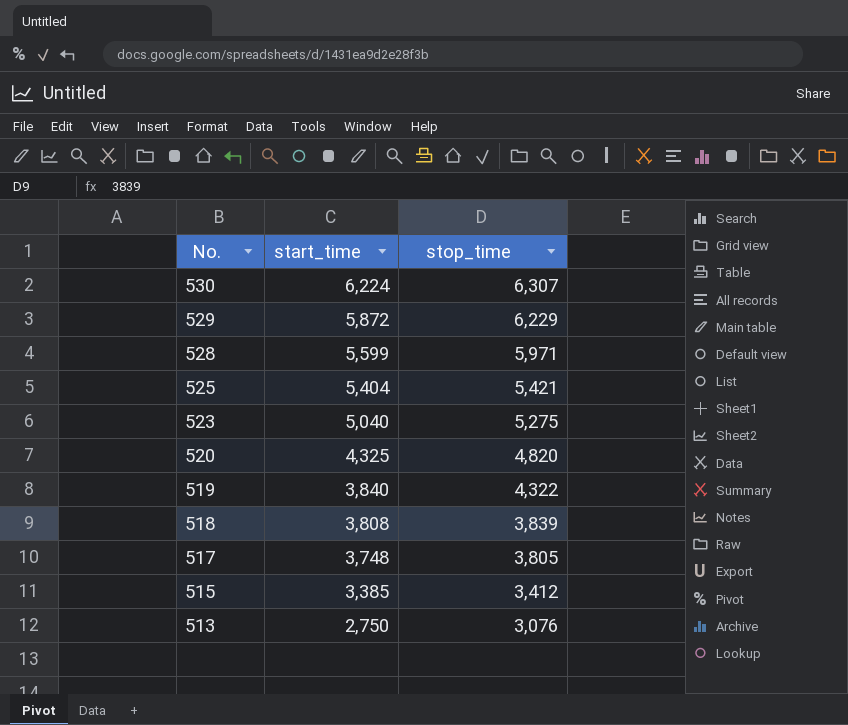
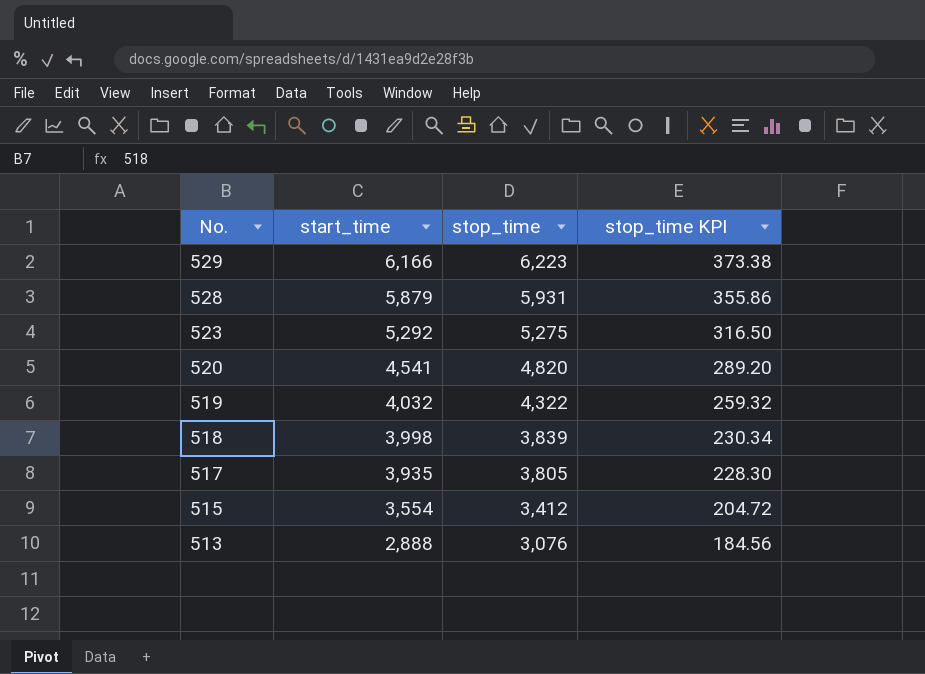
column stop_time KPI | formula: none -> [stop_time] * 0.06
row 530: 6,224 | 6,307 -> none
row 525: 5,404 | 5,421 -> none
529 | start_time: 5,872 -> 6,166
529 | stop_time: 6,229 -> 6,223
528 | start_time: 5,599 -> 5,879
528 | stop_time: 5,971 -> 5,931
523 | start_time: 5,040 -> 5,292
520 | start_time: 4,325 -> 4,541
519 | start_time: 3,840 -> 4,032
518 | start_time: 3,808 -> 3,998
517 | start_time: 3,748 -> 3,935
515 | start_time: 3,385 -> 3,554
513 | start_time: 2,750 -> 2,888

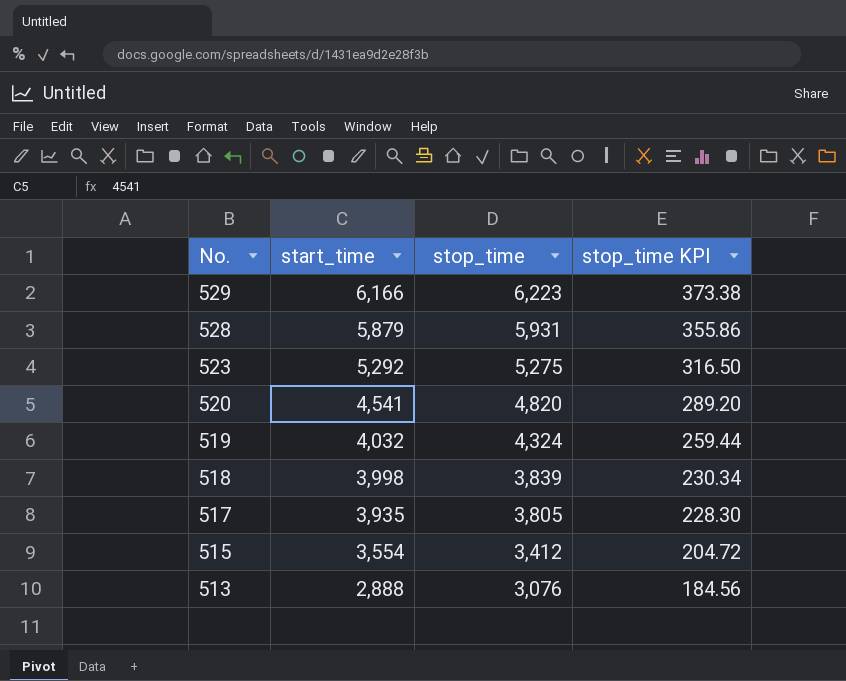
519 | stop_time: 4,322 -> 4,324
519 | stop_time KPI: 259.32 -> 259.44

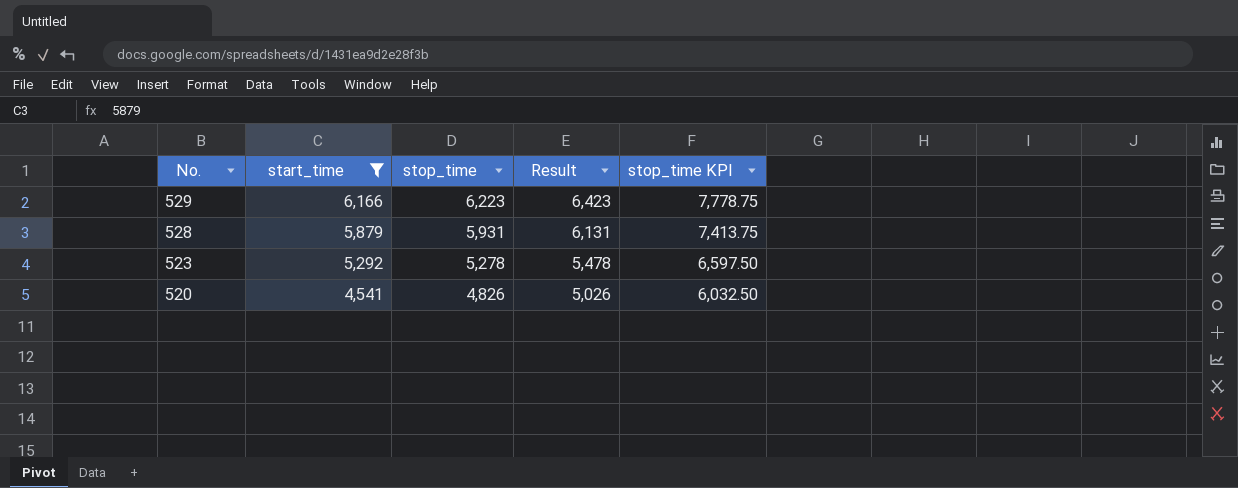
filter: none -> start_time >= 4,541
column Result | formula: none -> [stop_time] + 200
column stop_time KPI | formula: [stop_time] * 0.06 -> [stop_time] * 1.25
523 | stop_time: 5,275 -> 5,278
520 | stop_time: 4,820 -> 4,826

